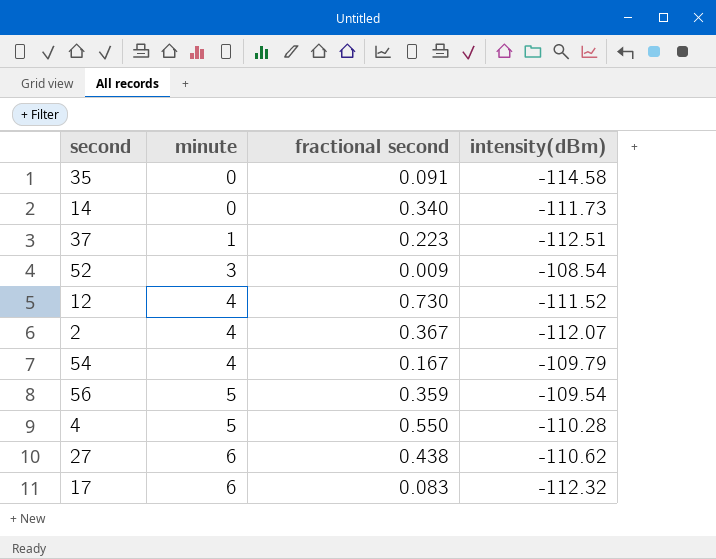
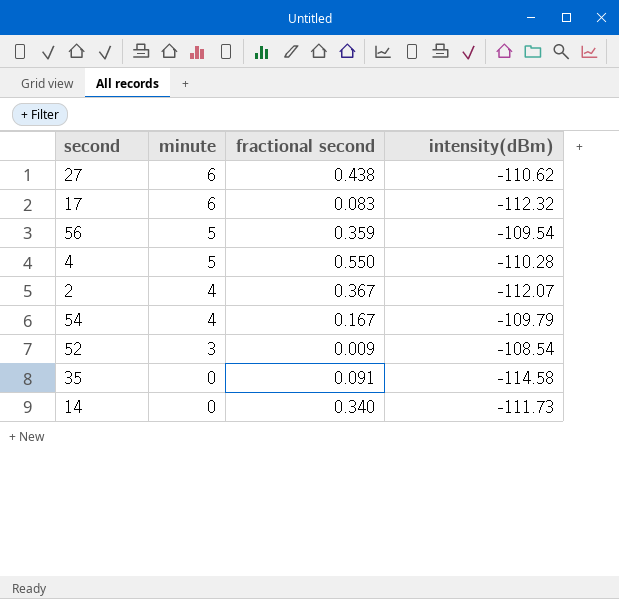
row order: minute ascending -> minute descending
row 37: 1 | 0.223 | -112.51 -> none
row 12: 4 | 0.730 | -111.52 -> none

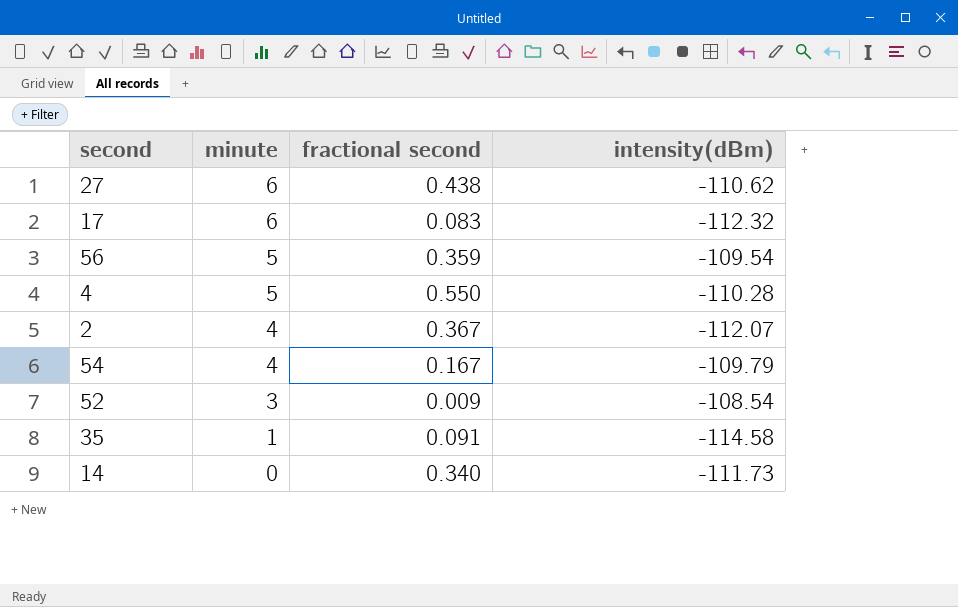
35 | minute: 0 -> 1

